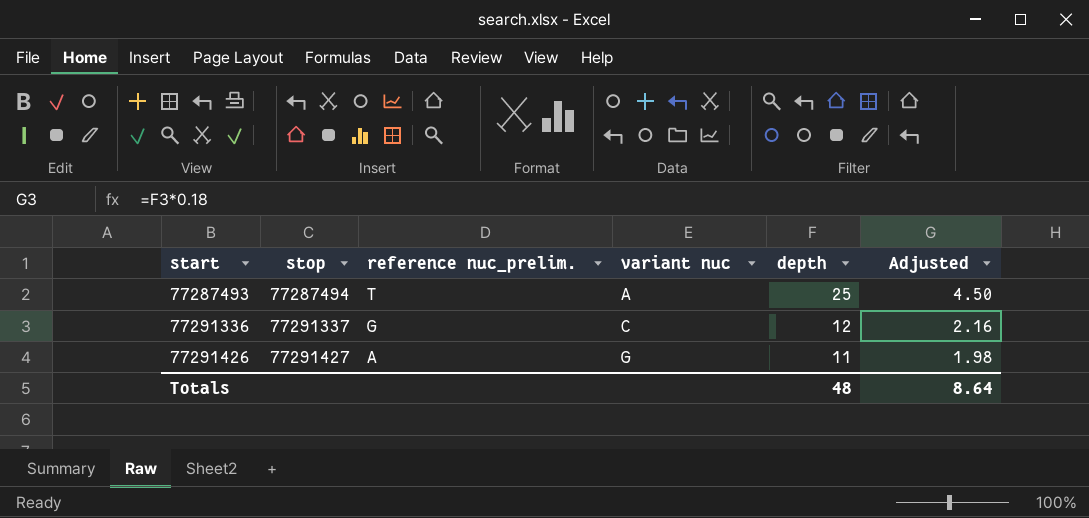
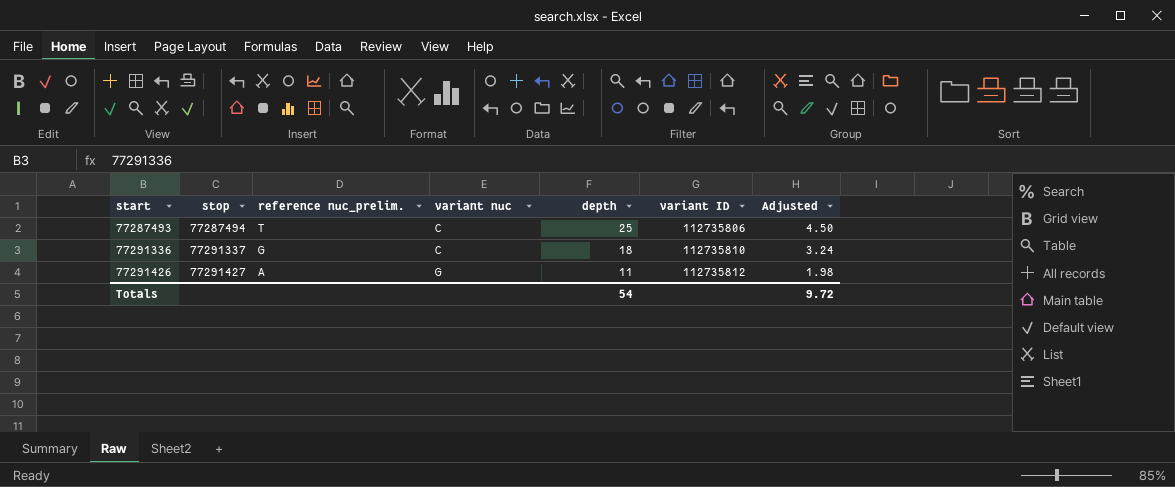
column variant ID | position: none -> 6
77287493 | variant nuc: A -> C
77291336 | depth: 12 -> 18
77291336 | Adjusted: 2.16 -> 3.24
Totals | depth: 48 -> 54
Totals | Adjusted: 8.64 -> 9.72

